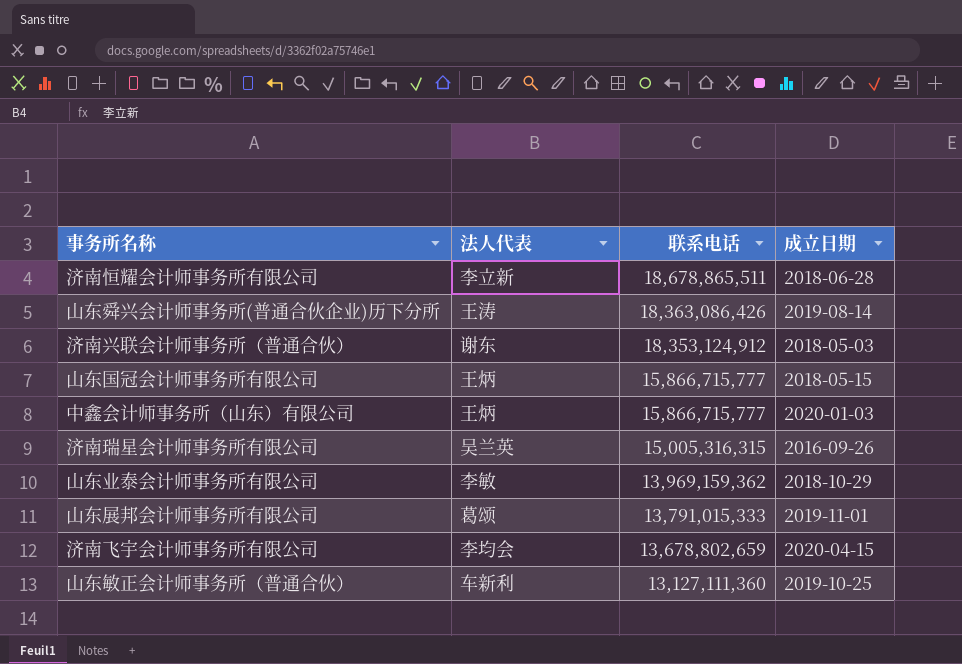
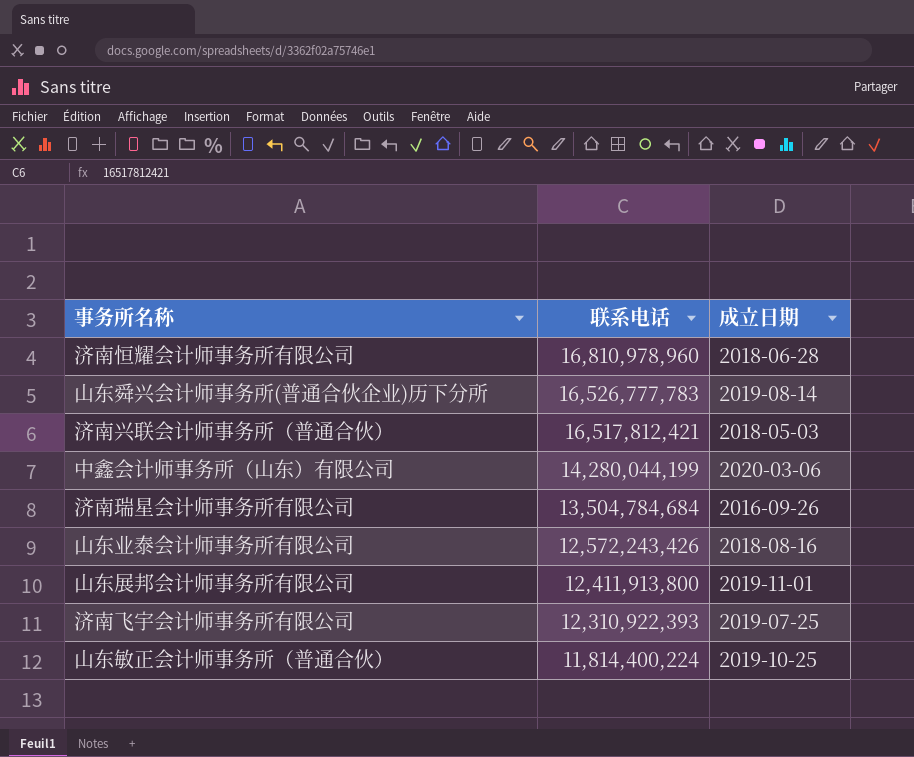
column 法人代表 | position: 2 -> none
row 山东国冠会计师事务所有限公司: 王炳 | 15,866,715,777 | 2018-05-15 -> none
济南恒耀会计师事务所有限公司 | 联系电话: 18,678,865,511 -> 16,810,978,960
山东舜兴会计师事务所(普通合伙企业)历下分所 | 联系电话: 18,363,086,426 -> 16,526,777,783
济南兴联会计师事务所（普通合伙） | 联系电话: 18,353,124,912 -> 16,517,812,421
中鑫会计师事务所（山东）有限公司 | 联系电话: 15,866,715,777 -> 14,280,044,199
中鑫会计师事务所（山东）有限公司 | 成立日期: 2020-01-03 -> 2020-03-06
济南瑞星会计师事务所有限公司 | 联系电话: 15,005,316,315 -> 13,504,784,684
山东业泰会计师事务所有限公司 | 联系电话: 13,969,159,362 -> 12,572,243,426
山东业泰会计师事务所有限公司 | 成立日期: 2018-10-29 -> 2018-08-16
山东展邦会计师事务所有限公司 | 联系电话: 13,791,015,333 -> 12,411,913,800
济南飞宇会计师事务所有限公司 | 联系电话: 13,678,802,659 -> 12,310,922,393
济南飞宇会计师事务所有限公司 | 成立日期: 2020-04-15 -> 2019-07-25
山东敏正会计师事务所（普通合伙） | 联系电话: 13,127,111,360 -> 11,814,400,224

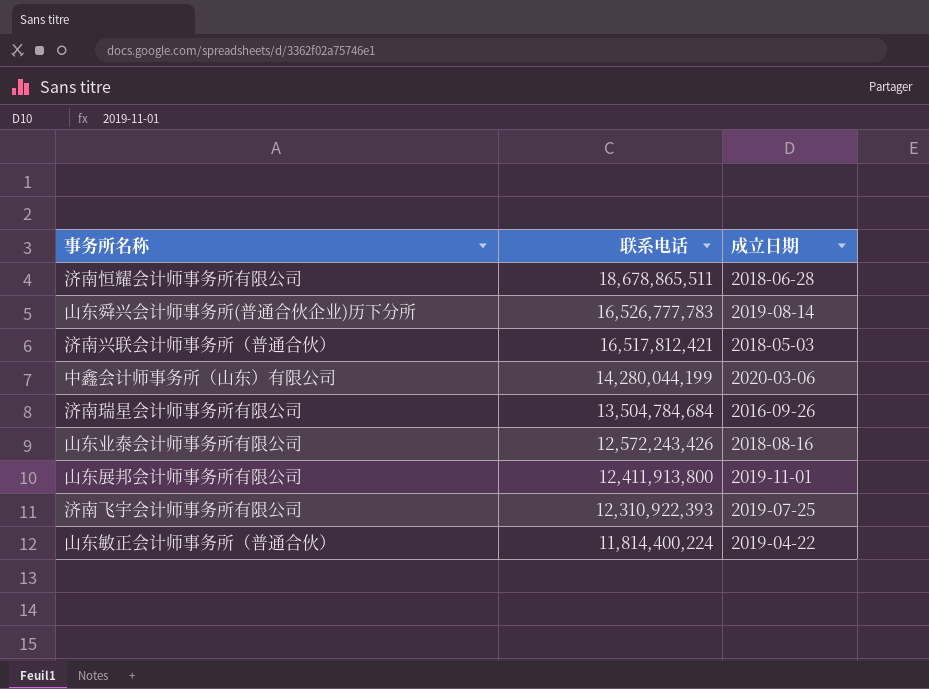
济南恒耀会计师事务所有限公司 | 联系电话: 16,810,978,960 -> 18,678,865,511
山东敏正会计师事务所（普通合伙） | 成立日期: 2019-10-25 -> 2019-04-22

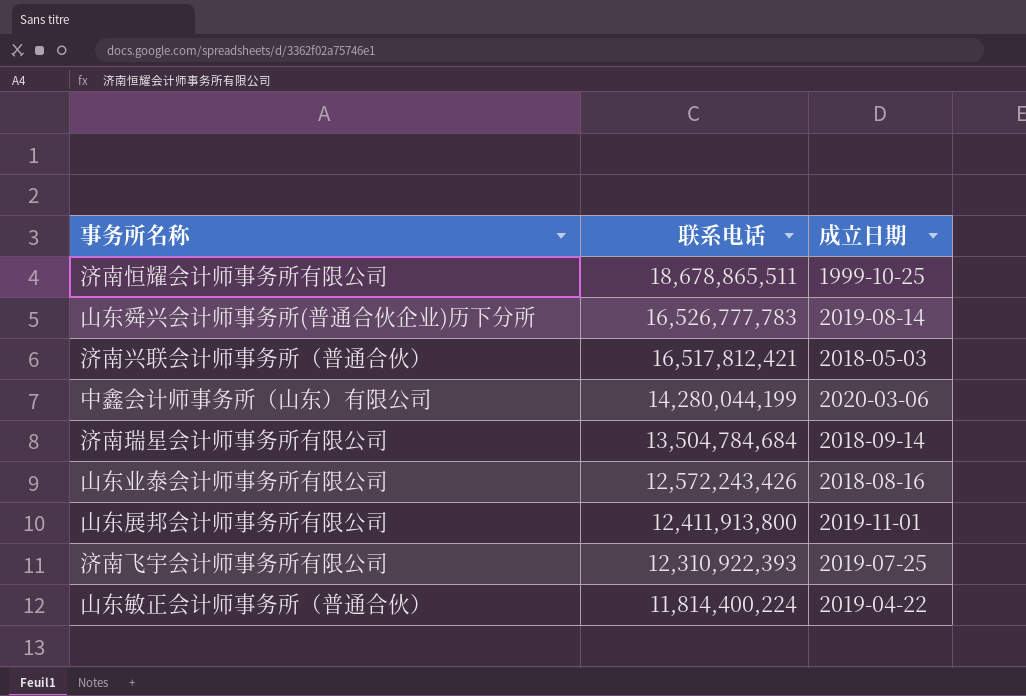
济南恒耀会计师事务所有限公司 | 成立日期: 2018-06-28 -> 1999-10-25
济南瑞星会计师事务所有限公司 | 成立日期: 2016-09-26 -> 2018-09-14

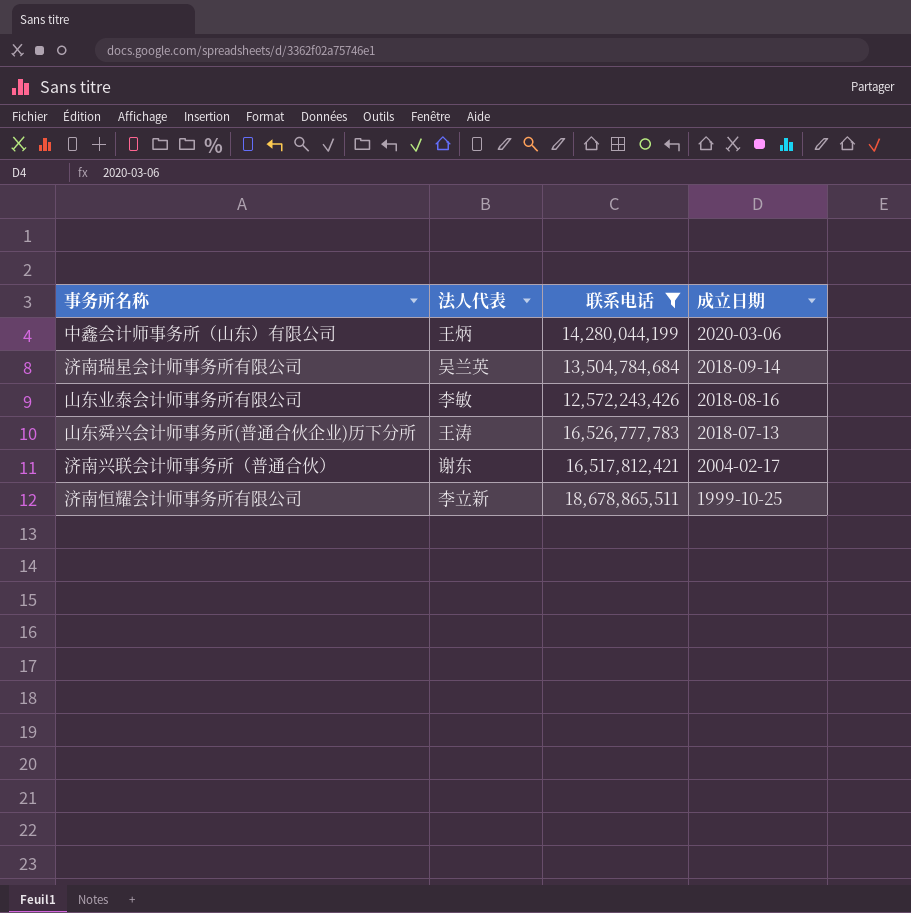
filter: none -> 联系电话 >= 12,572,243,426
row order: 联系电话 descending -> 成立日期 descending
column 法人代表 | position: none -> 2
山东舜兴会计师事务所(普通合伙企业)历下分所 | 成立日期: 2019-08-14 -> 2018-07-13
济南兴联会计师事务所（普通合伙） | 成立日期: 2018-05-03 -> 2004-02-17

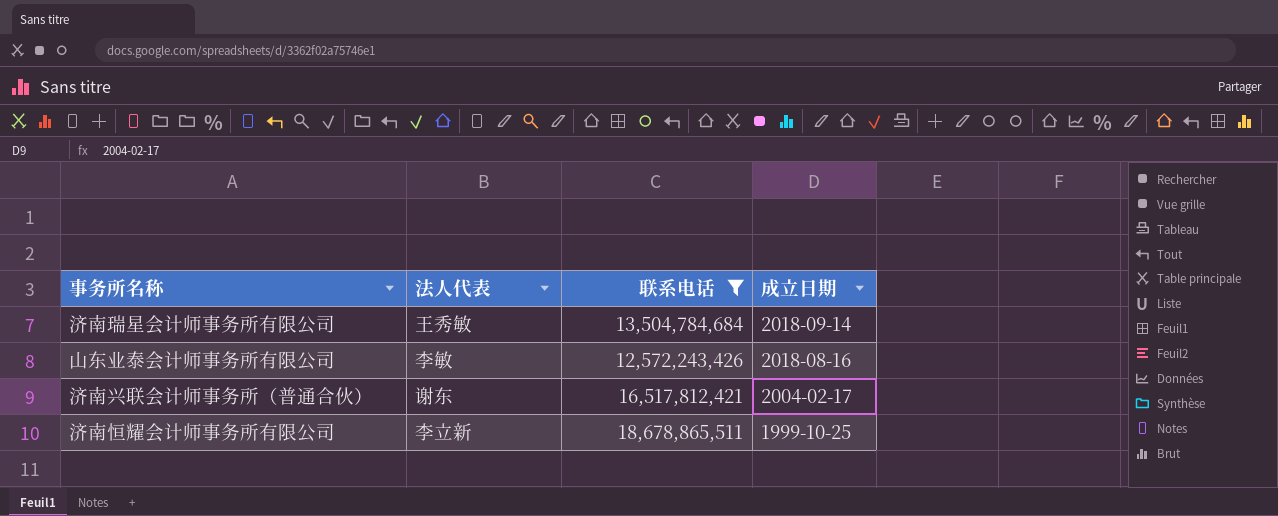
row 中鑫会计师事务所（山东）有限公司: 王炳 | 14,280,044,199 | 2020-03-06 -> none
row 山东舜兴会计师事务所(普通合伙企业)历下分所: 王涛 | 16,526,777,783 | 2018-07-13 -> none
济南瑞星会计师事务所有限公司 | 法人代表: 吴兰英 -> 王秀敏

